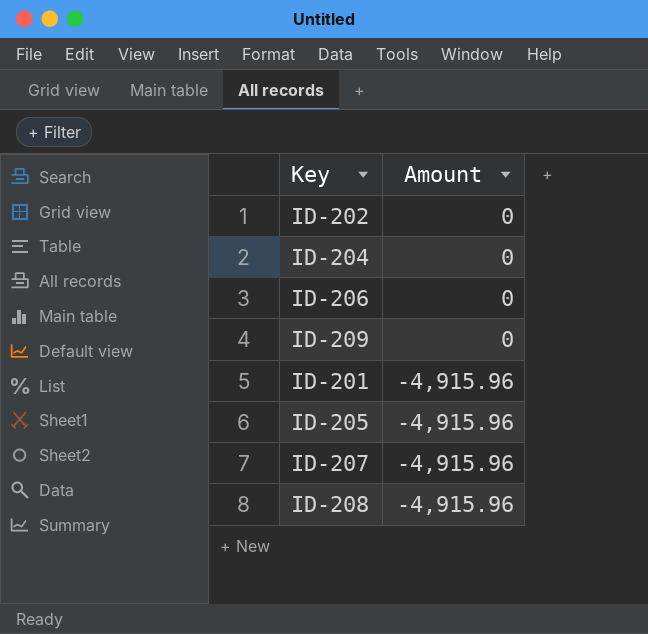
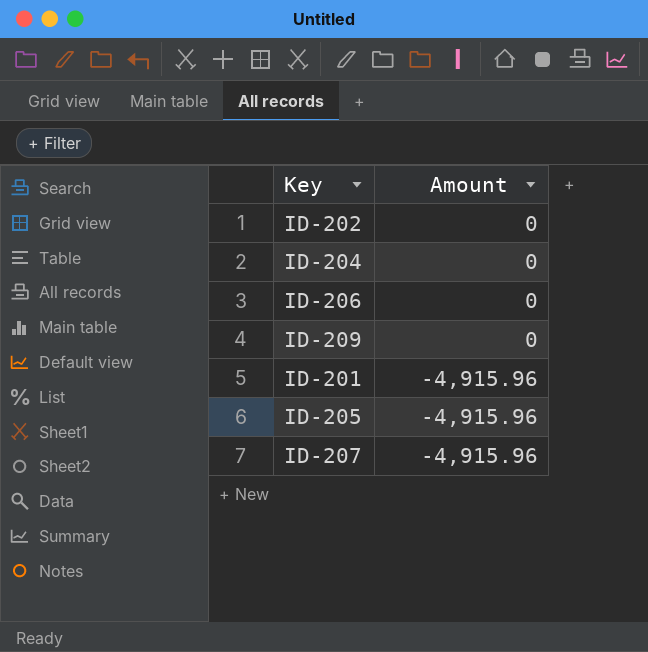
row ID-208: -4,915.96 -> none

